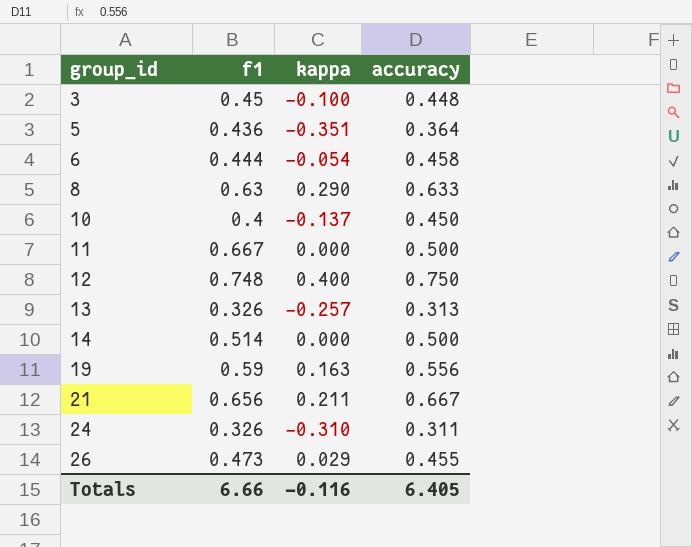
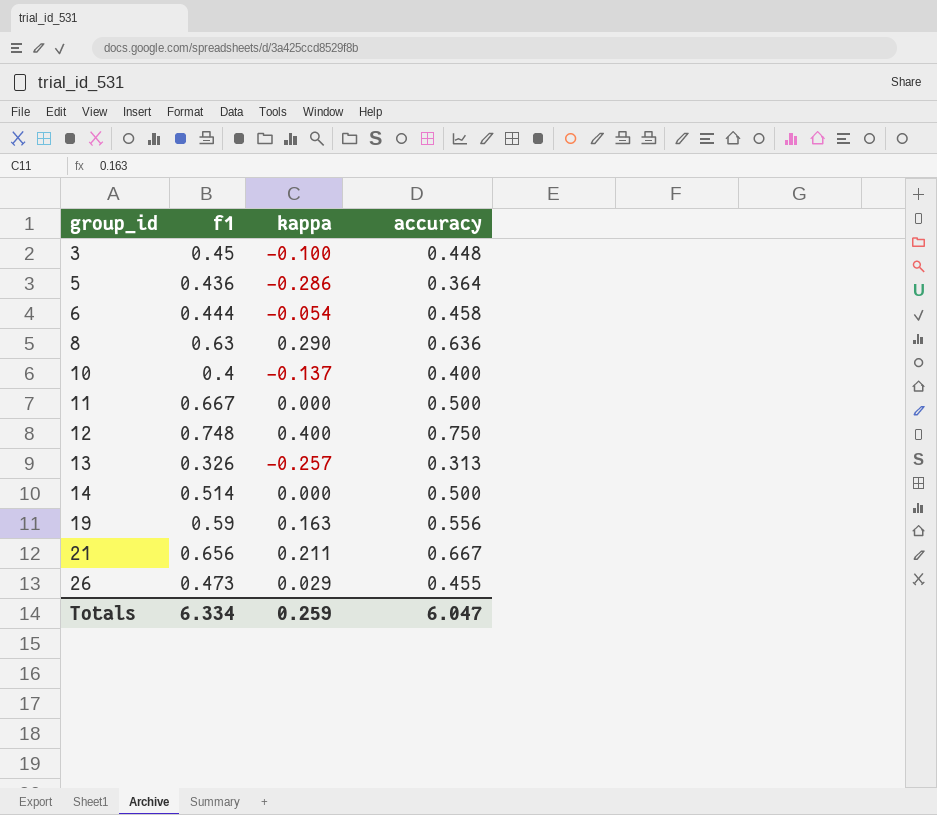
row 24: 0.326 | -0.310 | 0.311 -> none
5 | kappa: -0.351 -> -0.286
8 | accuracy: 0.633 -> 0.636
10 | accuracy: 0.450 -> 0.400
Totals | f1: 6.66 -> 6.334
Totals | kappa: -0.116 -> 0.259
Totals | accuracy: 6.405 -> 6.047

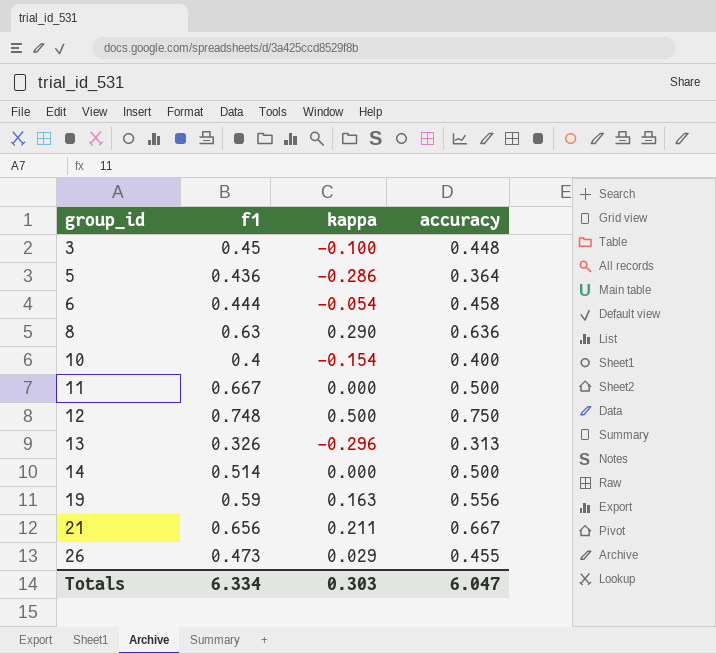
10 | kappa: -0.137 -> -0.154
12 | kappa: 0.400 -> 0.500
13 | kappa: -0.257 -> -0.296
Totals | kappa: 0.259 -> 0.303

